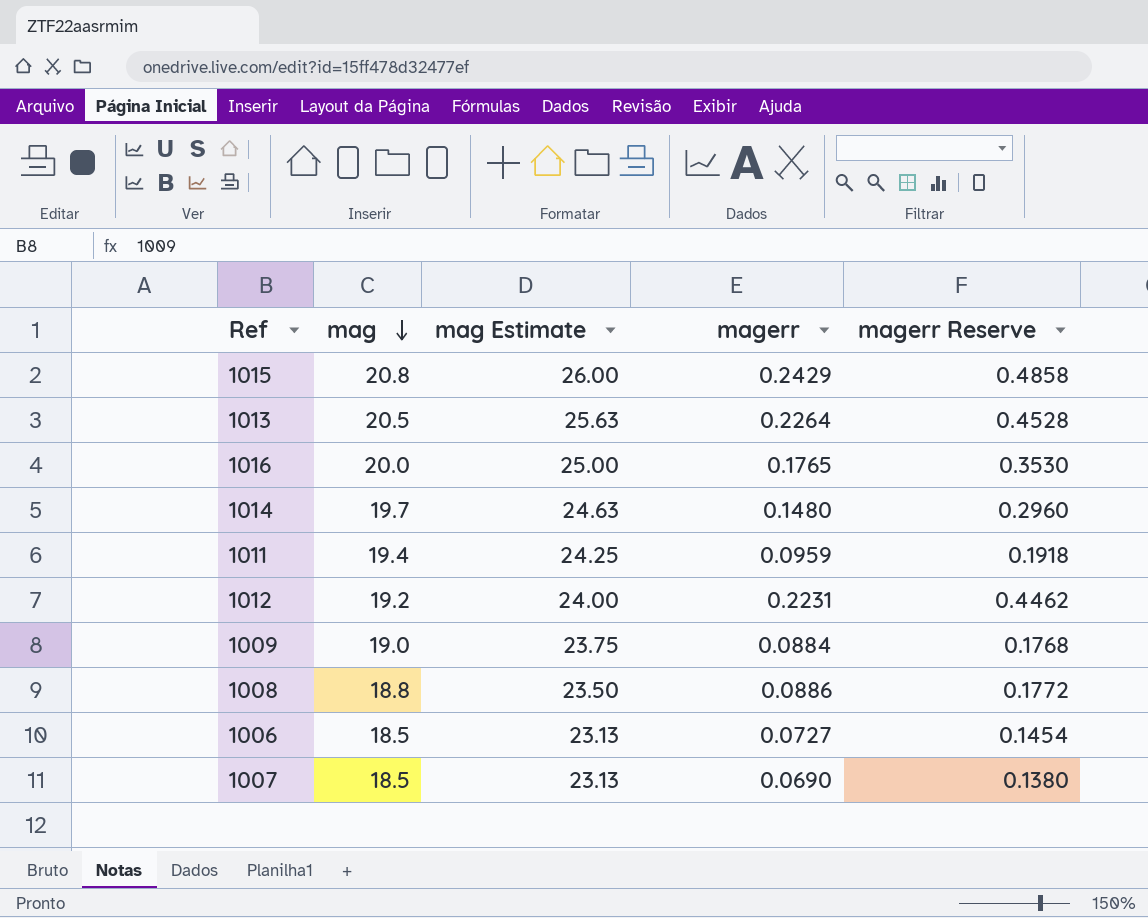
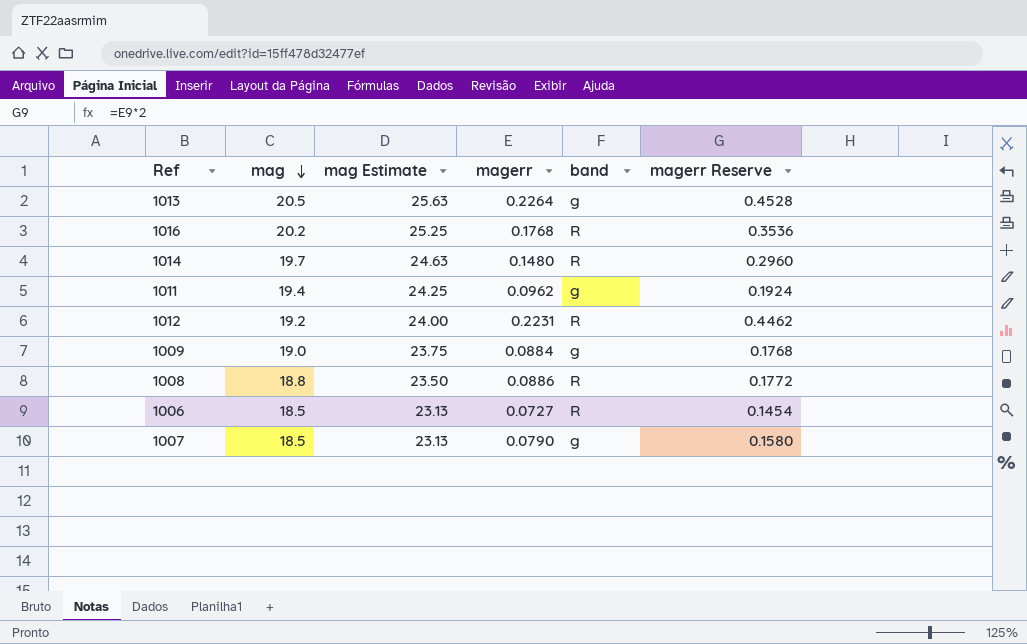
column band | position: none -> 5
row 1015: 20.8 | 26.00 | 0.2429 | 0.4858 -> none
1016 | mag: 20.0 -> 20.2
1016 | mag Estimate: 25.00 -> 25.25
1016 | magerr: 0.1765 -> 0.1768
1016 | magerr Reserve: 0.3530 -> 0.3536
1011 | magerr: 0.0959 -> 0.0962
1011 | magerr Reserve: 0.1918 -> 0.1924
1007 | magerr: 0.0690 -> 0.0790
1007 | magerr Reserve: 0.1380 -> 0.1580

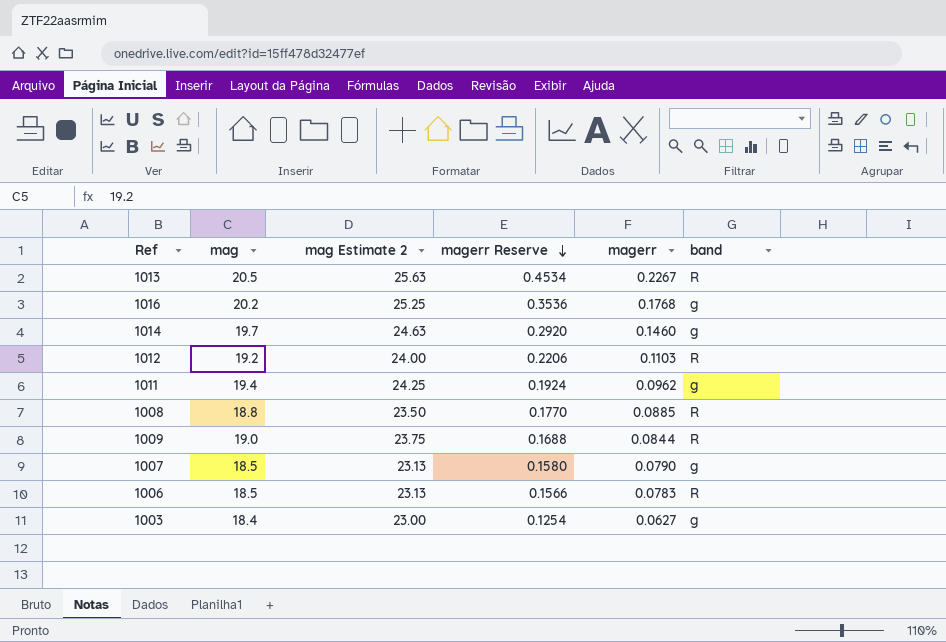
row order: mag descending -> magerr Reserve descending
column name: mag Estimate -> mag Estimate 2
column magerr Reserve | position: 6 -> 4
1013 | magerr Reserve: 0.4528 -> 0.4534
1013 | magerr: 0.2264 -> 0.2267
1013 | band: g -> R
1016 | band: R -> g
1014 | magerr Reserve: 0.2960 -> 0.2920
1014 | magerr: 0.1480 -> 0.1460
1014 | band: R -> g
1012 | magerr Reserve: 0.4462 -> 0.2206
1012 | magerr: 0.2231 -> 0.1103
1008 | magerr Reserve: 0.1772 -> 0.1770
1008 | magerr: 0.0886 -> 0.0885
1009 | magerr Reserve: 0.1768 -> 0.1688
1009 | magerr: 0.0884 -> 0.0844
1009 | band: g -> R
1006 | magerr Reserve: 0.1454 -> 0.1566
1006 | magerr: 0.0727 -> 0.0783
row 1003: none -> 18.4 | 23.00 | 0.1254 | 0.0627 | g

